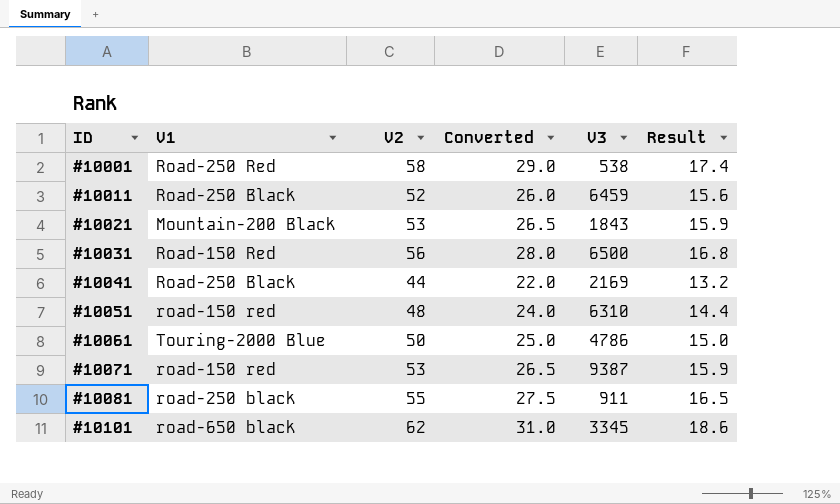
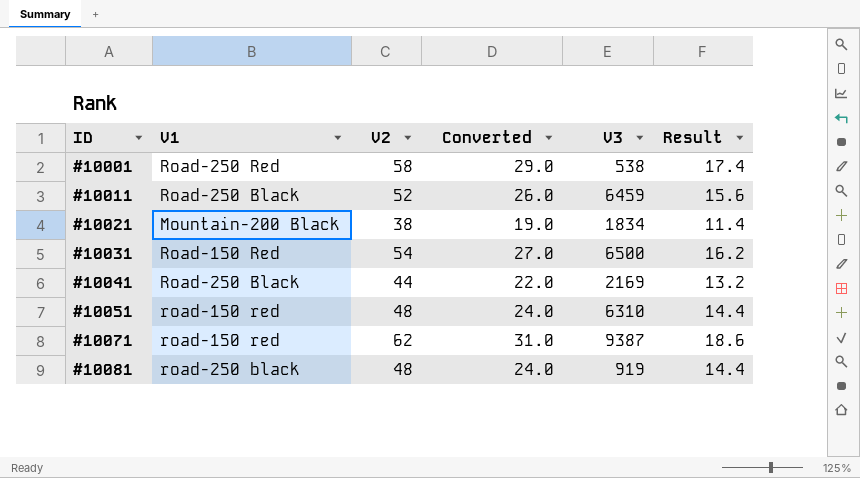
row #10061: Touring-2000 Blue | 50 | 25.0 | 4786 | 15.0 -> none
row #10101: road-650 black | 62 | 31.0 | 3345 | 18.6 -> none
#10021 | V2: 53 -> 38
#10021 | Converted: 26.5 -> 19.0
#10021 | V3: 1843 -> 1834
#10021 | Result: 15.9 -> 11.4
#10031 | V2: 56 -> 54
#10031 | Converted: 28.0 -> 27.0
#10031 | Result: 16.8 -> 16.2
#10071 | V2: 53 -> 62
#10071 | Converted: 26.5 -> 31.0
#10071 | Result: 15.9 -> 18.6
#10081 | V2: 55 -> 48
#10081 | Converted: 27.5 -> 24.0
#10081 | V3: 911 -> 919
#10081 | Result: 16.5 -> 14.4

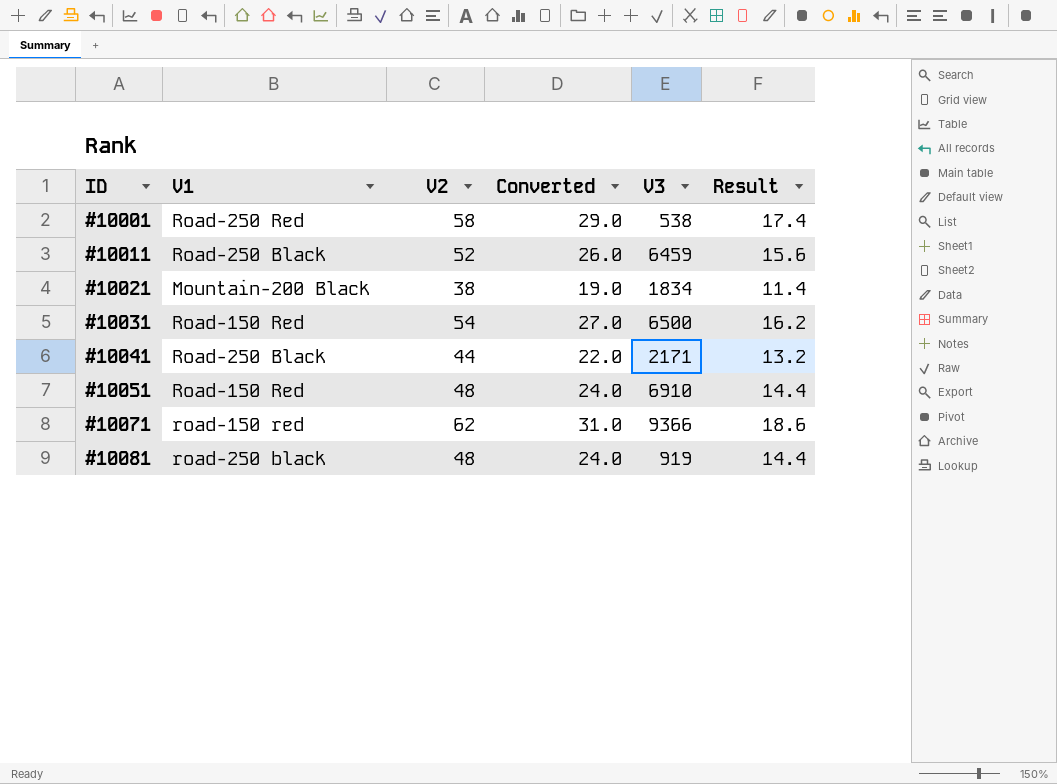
#10041 | V3: 2169 -> 2171
#10051 | V1: road-150 red -> Road-150 Red
#10051 | V3: 6310 -> 6910
#10071 | V3: 9387 -> 9366

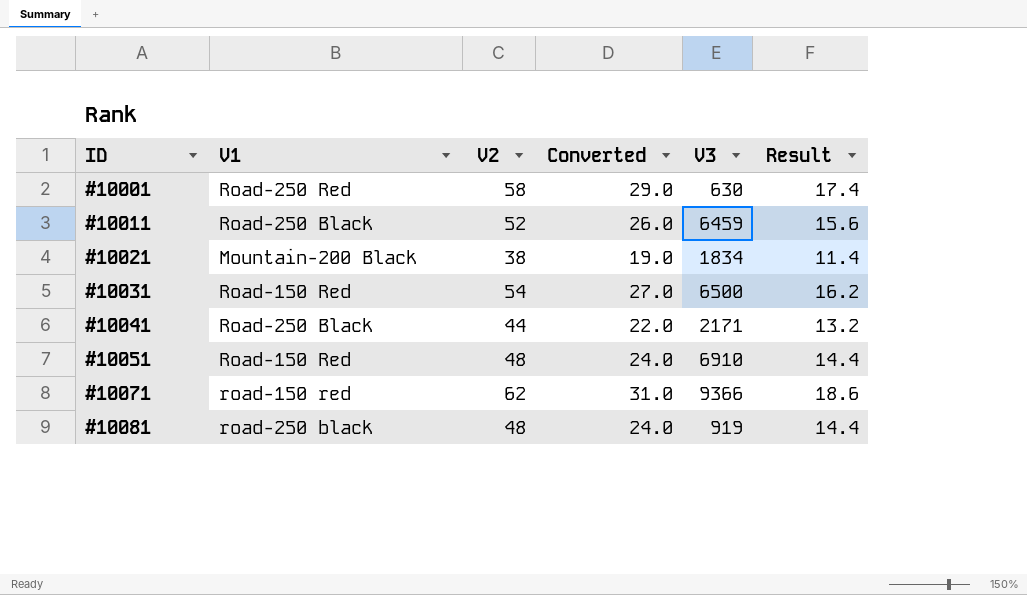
#10001 | V3: 538 -> 630

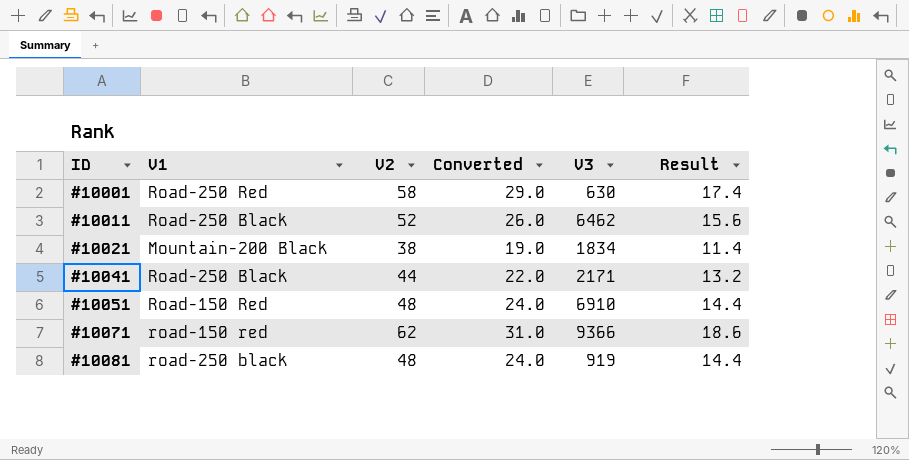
row #10031: Road-150 Red | 54 | 27.0 | 6500 | 16.2 -> none
#10011 | V3: 6459 -> 6462

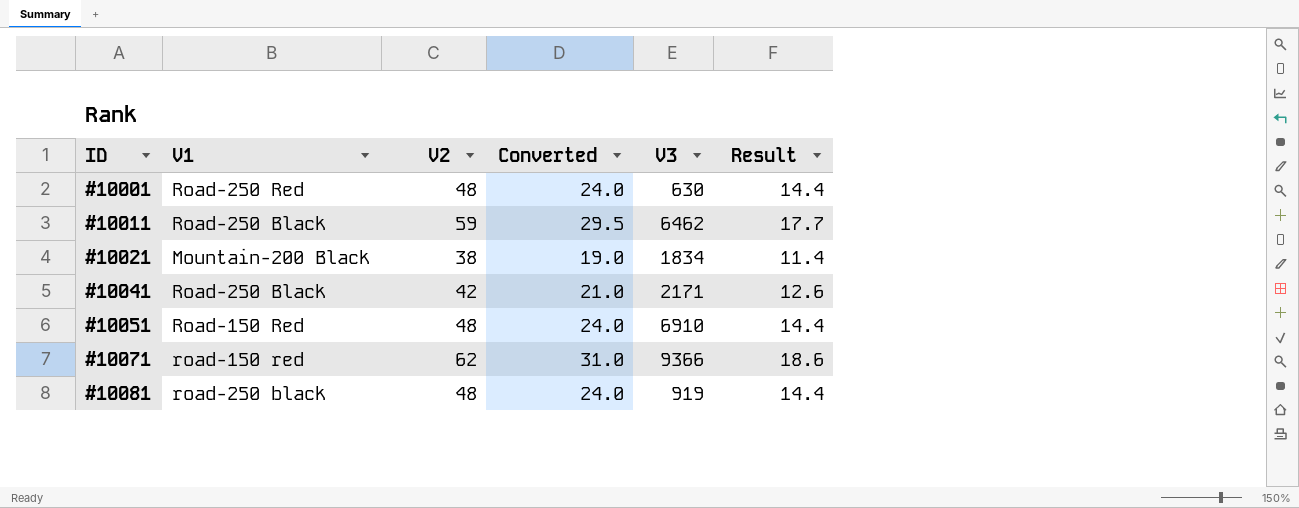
#10001 | V2: 58 -> 48
#10001 | Converted: 29.0 -> 24.0
#10001 | Result: 17.4 -> 14.4
#10011 | V2: 52 -> 59
#10011 | Converted: 26.0 -> 29.5
#10011 | Result: 15.6 -> 17.7
#10041 | V2: 44 -> 42
#10041 | Converted: 22.0 -> 21.0
#10041 | Result: 13.2 -> 12.6

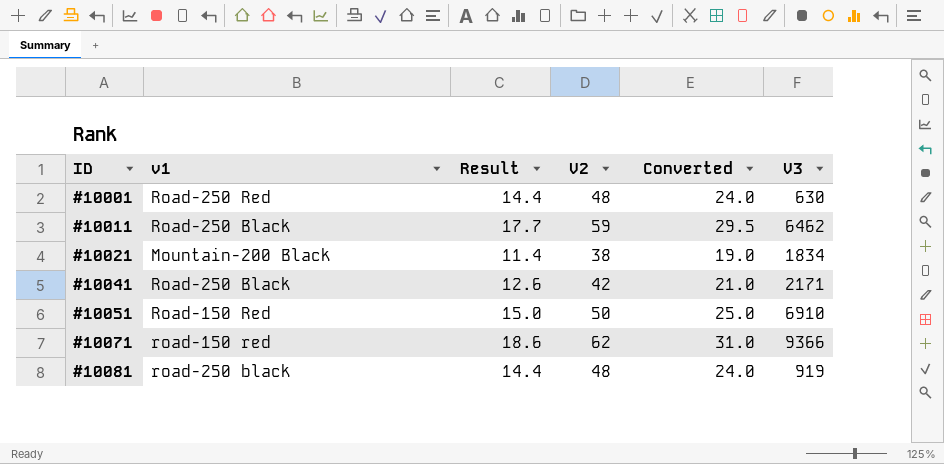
column name: V1 -> v1
column Result | position: 6 -> 3
#10051 | Result: 14.4 -> 15.0
#10051 | V2: 48 -> 50
#10051 | Converted: 24.0 -> 25.0

